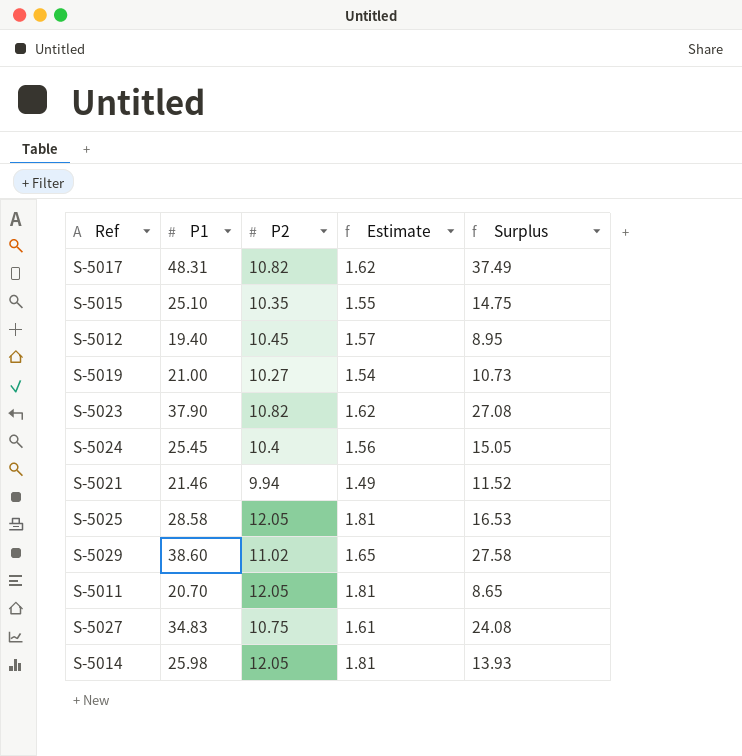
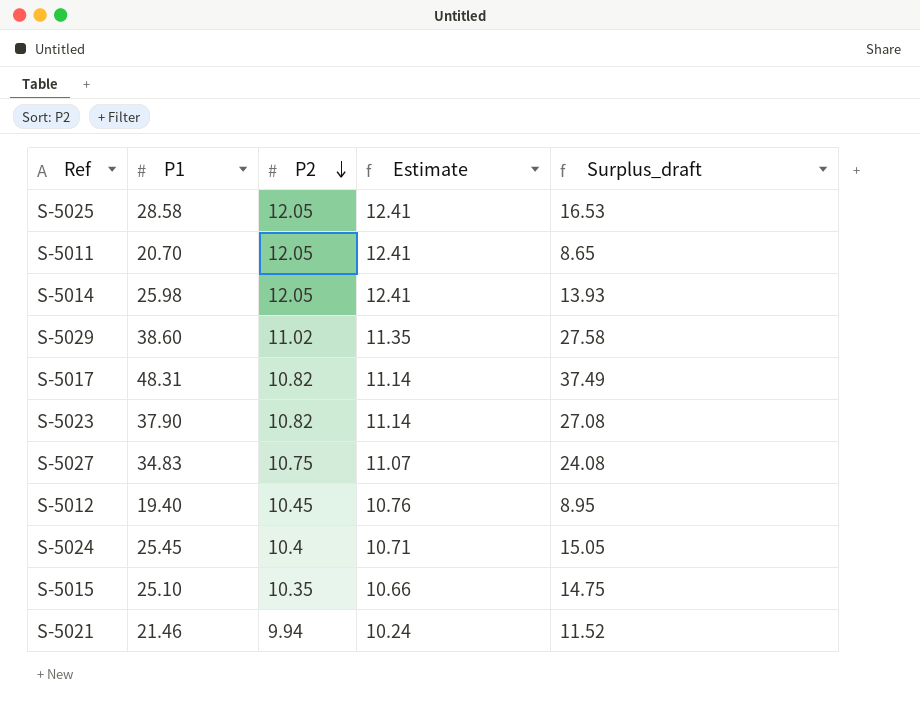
row order: none -> P2 descending
column Estimate | formula: [P2] * 0.15 -> [P2] * 1.03
column name: Surplus -> Surplus_draft
row S-5019: 21.00 | 10.27 | 1.54 | 10.73 -> none

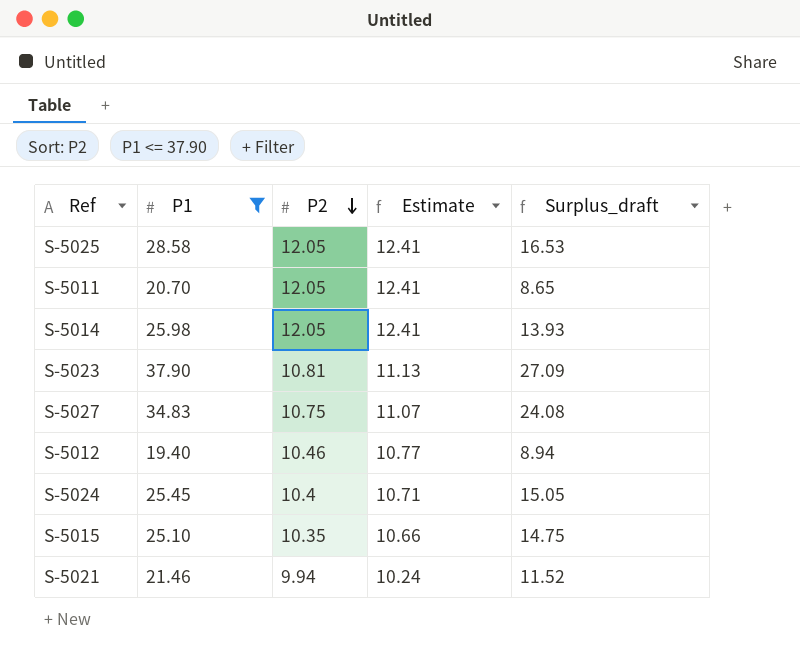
filter: none -> P1 <= 37.90
S-5023 | P2: 10.82 -> 10.81
S-5023 | Estimate: 11.14 -> 11.13
S-5023 | Surplus_draft: 27.08 -> 27.09
S-5012 | P2: 10.45 -> 10.46
S-5012 | Estimate: 10.76 -> 10.77
S-5012 | Surplus_draft: 8.95 -> 8.94

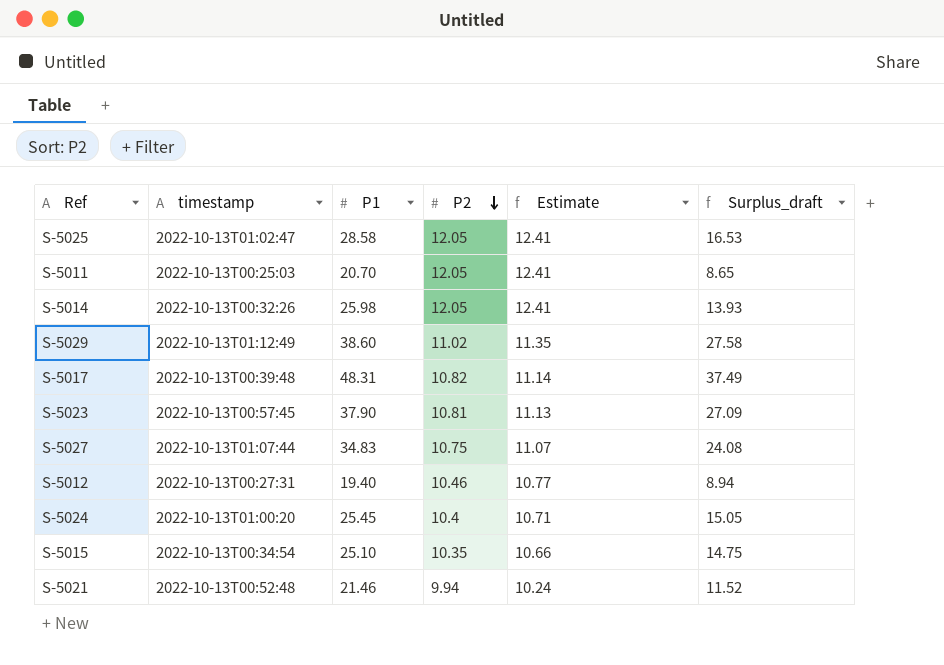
filter: P1 <= 37.90 -> none
column timestamp | position: none -> 2

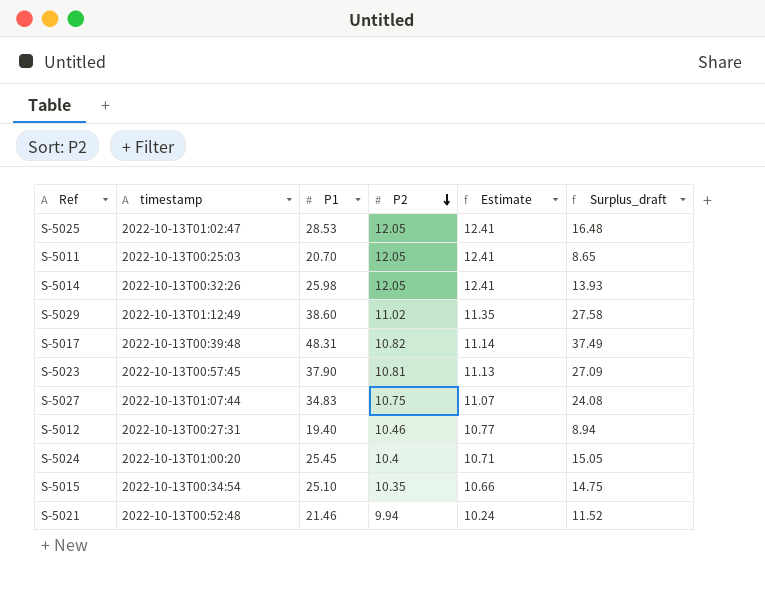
S-5025 | P1: 28.58 -> 28.53
S-5025 | Surplus_draft: 16.53 -> 16.48

